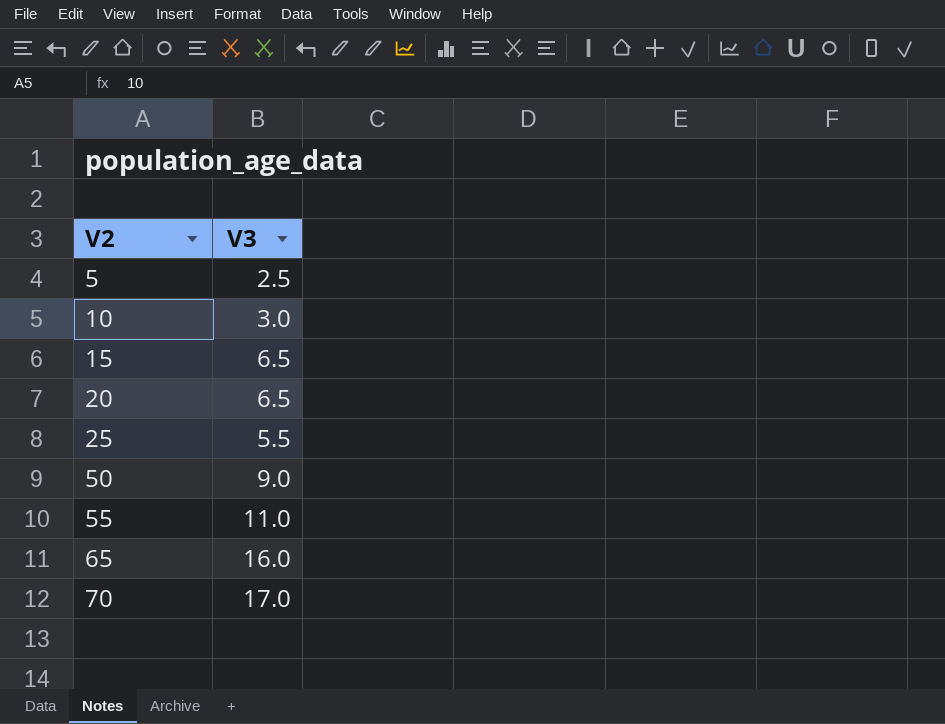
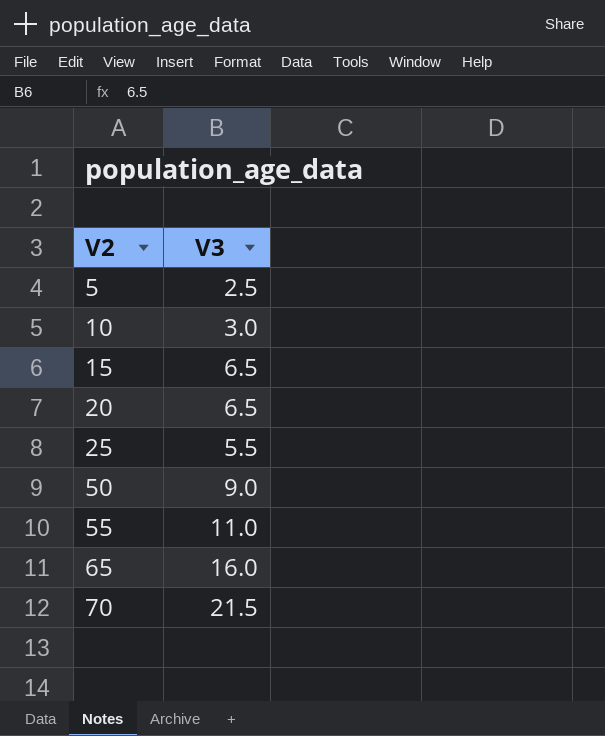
70 | V3: 17.0 -> 21.5

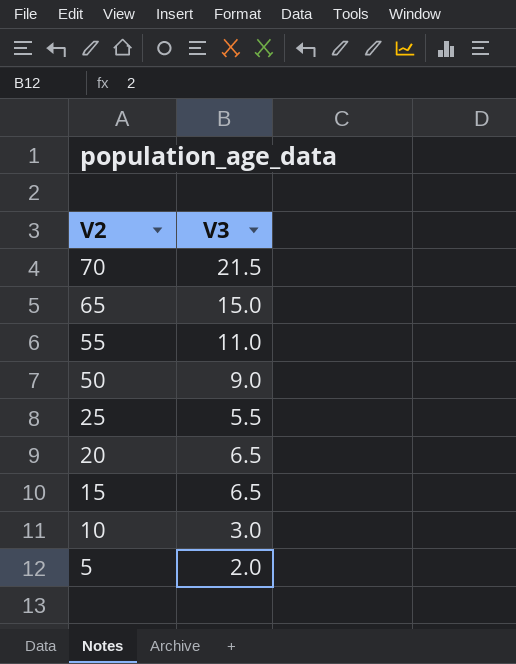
row order: V2 ascending -> V2 descending
65 | V3: 16.0 -> 15.0
5 | V3: 2.5 -> 2.0

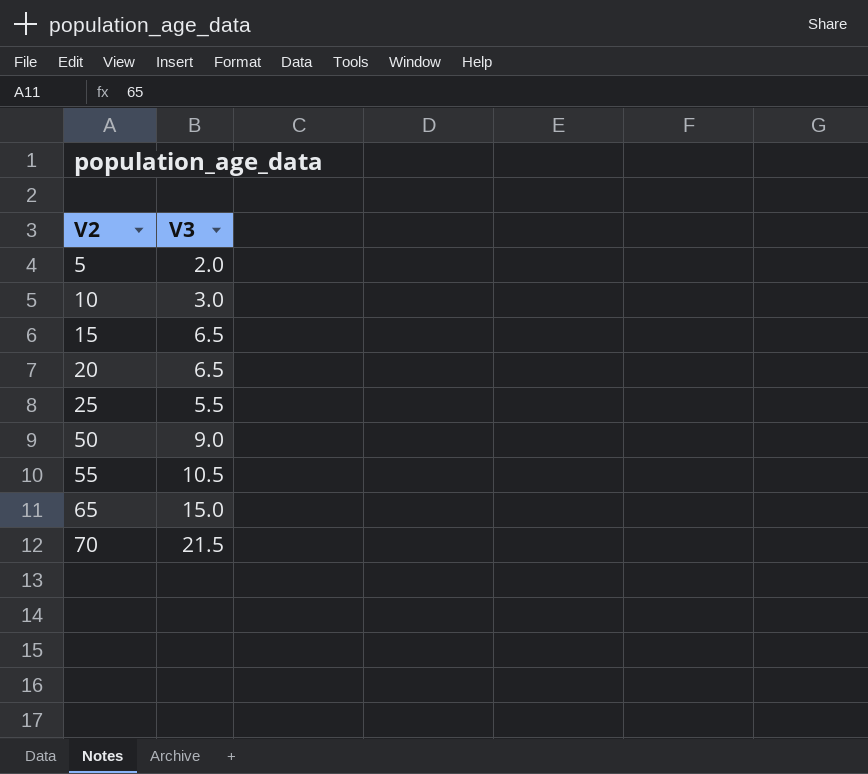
row order: V2 descending -> V2 ascending
55 | V3: 11.0 -> 10.5

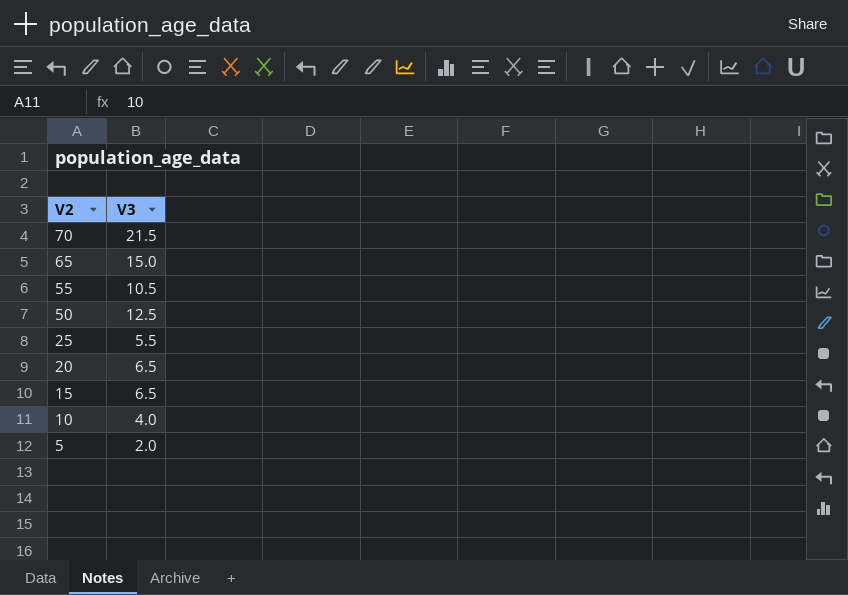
row order: V2 ascending -> V2 descending
50 | V3: 9.0 -> 12.5
10 | V3: 3.0 -> 4.0

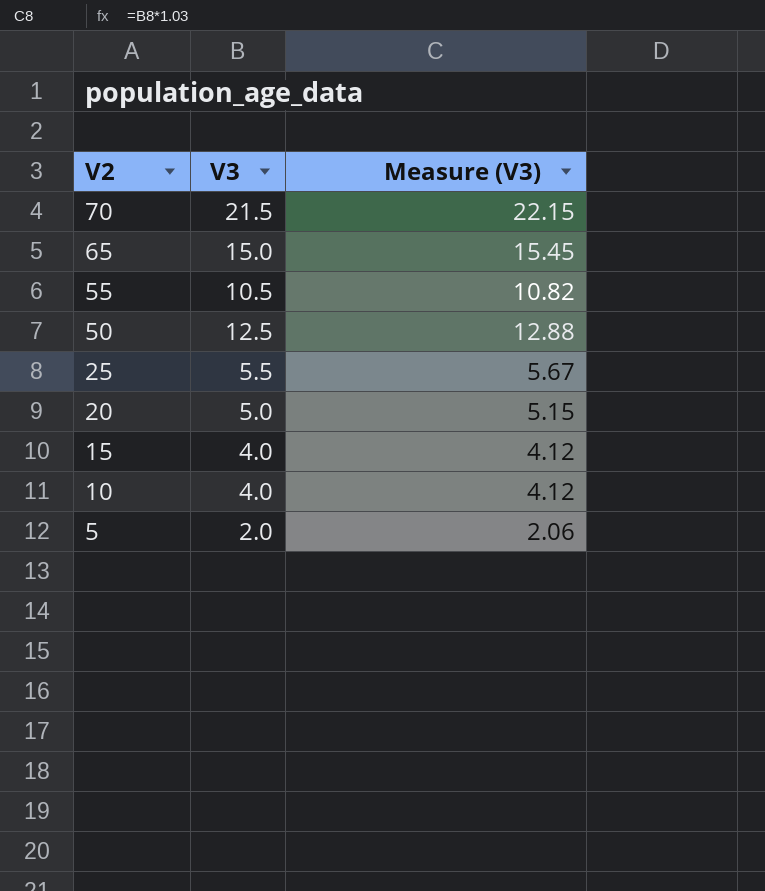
column Measure (V3) | formula: none -> [V3] * 1.03
20 | V3: 6.5 -> 5.0
15 | V3: 6.5 -> 4.0

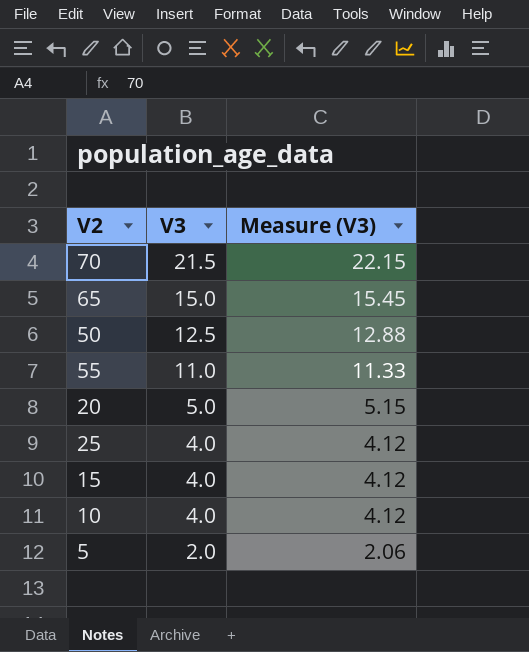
row order: V2 descending -> V3 descending
55 | V3: 10.5 -> 11.0
55 | Measure (V3): 10.82 -> 11.33
25 | V3: 5.5 -> 4.0
25 | Measure (V3): 5.67 -> 4.12

